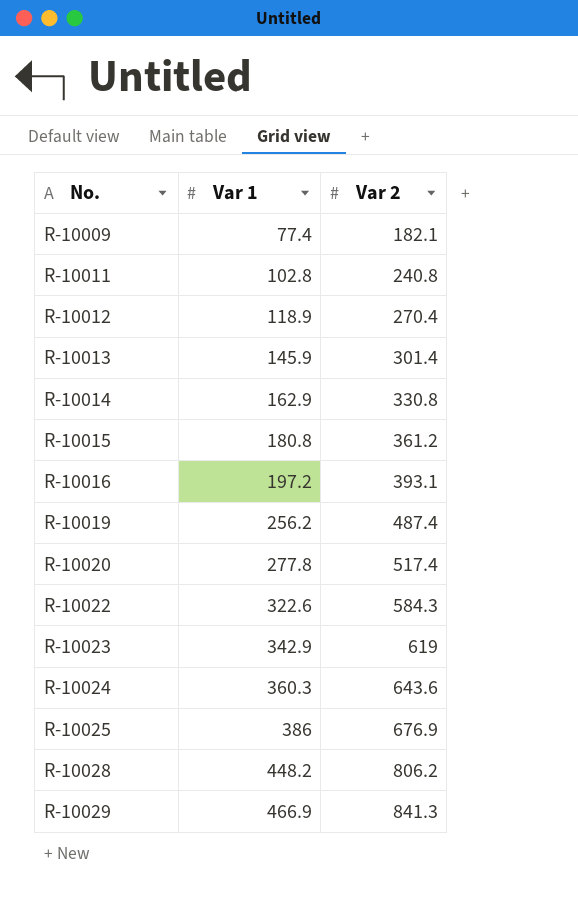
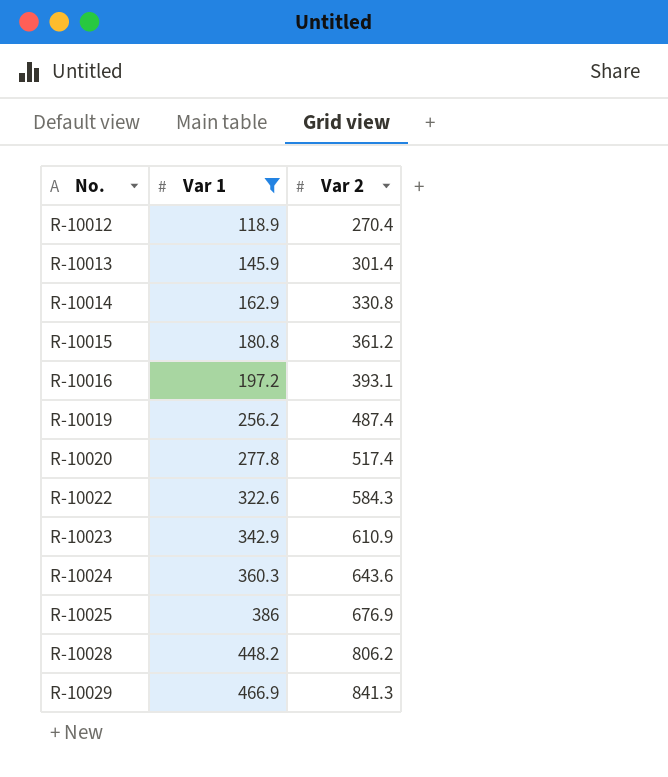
filter: none -> Var 1 >= 118.9
R-10023 | Var 2: 619 -> 610.9

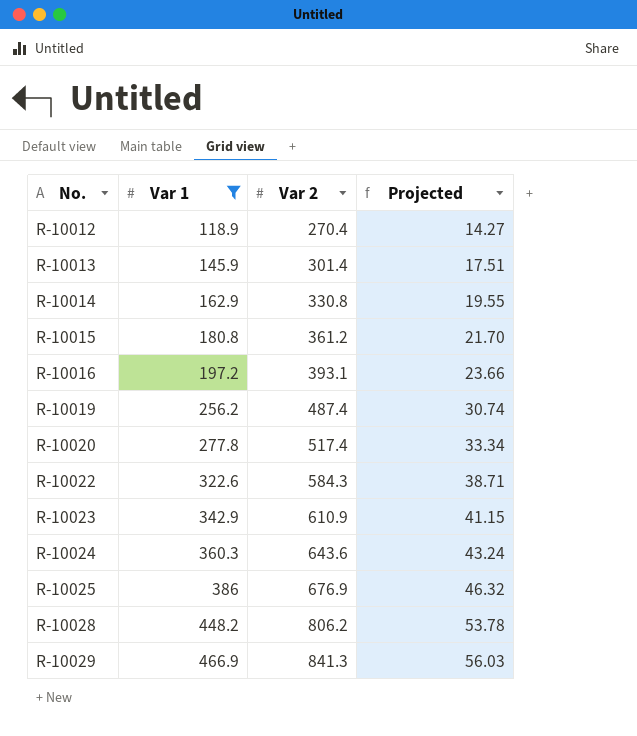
column Projected | formula: none -> [Var 1] * 0.12

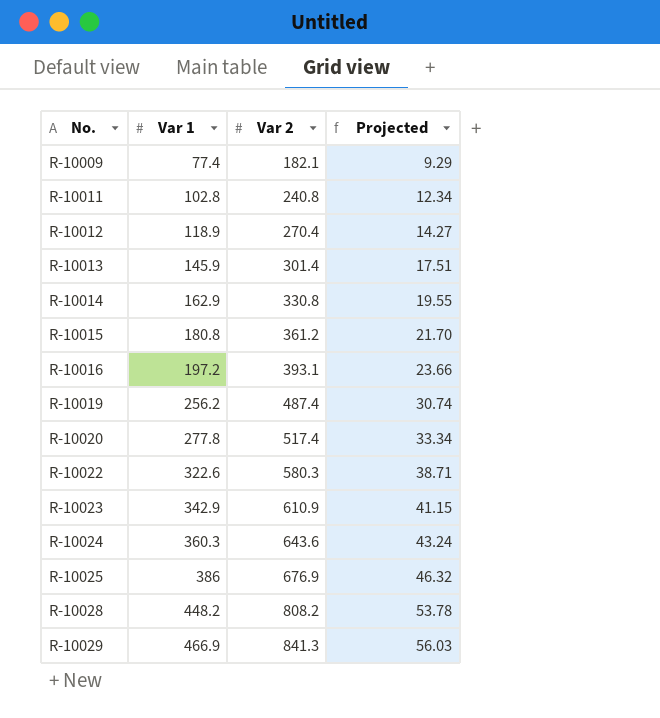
filter: Var 1 >= 118.9 -> none
R-10022 | Var 2: 584.3 -> 580.3
R-10028 | Var 2: 806.2 -> 808.2

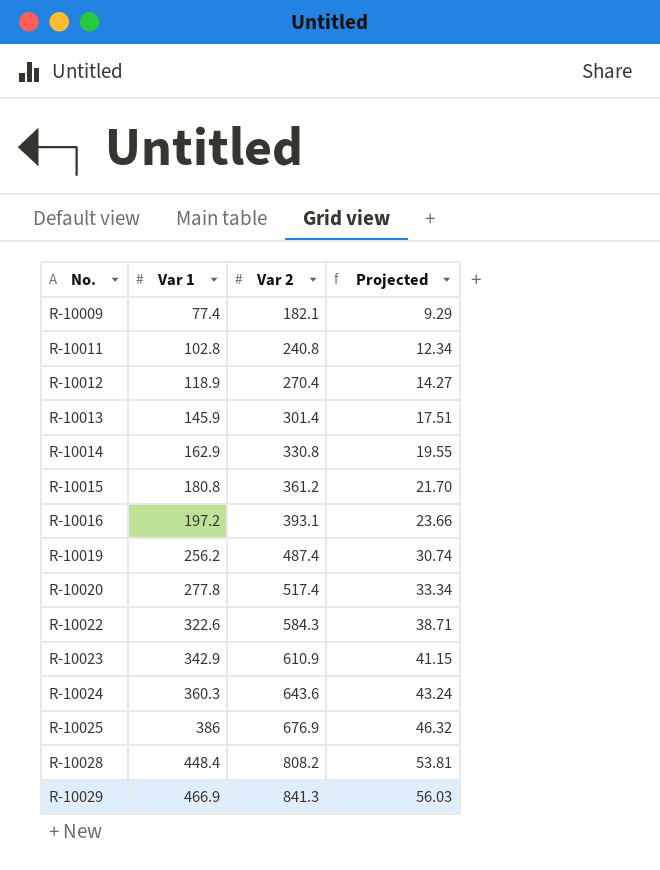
R-10022 | Var 2: 580.3 -> 584.3
R-10028 | Var 1: 448.2 -> 448.4
R-10028 | Projected: 53.78 -> 53.81

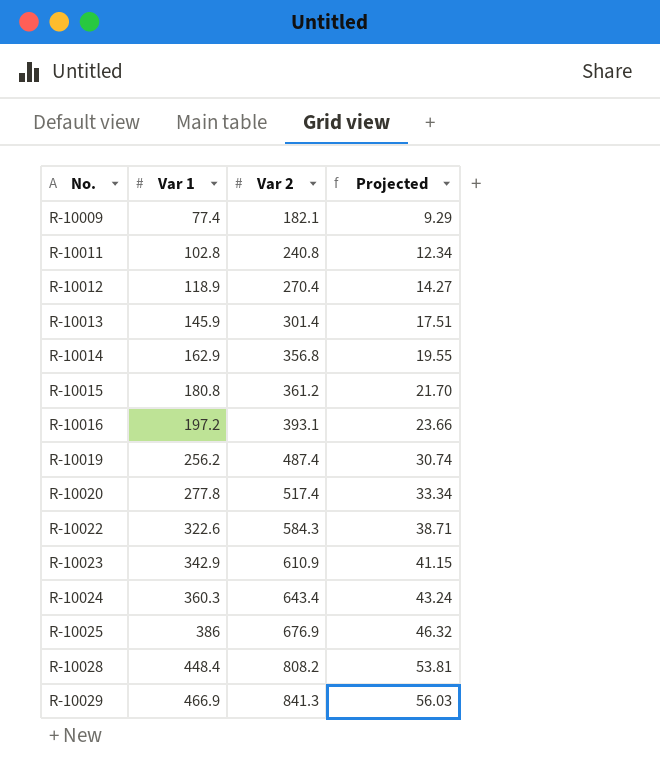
R-10014 | Var 2: 330.8 -> 356.8
R-10024 | Var 2: 643.6 -> 643.4

